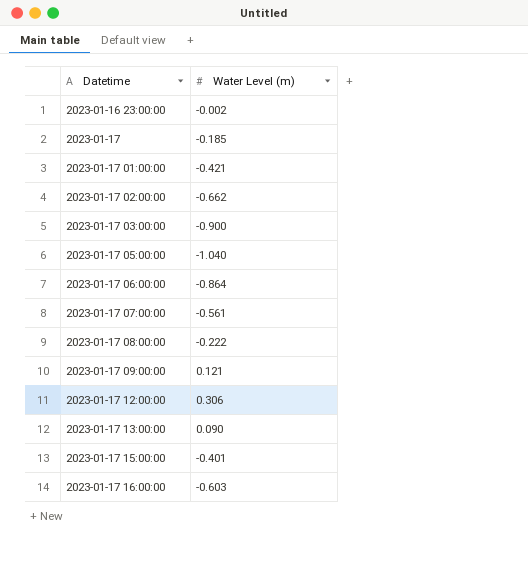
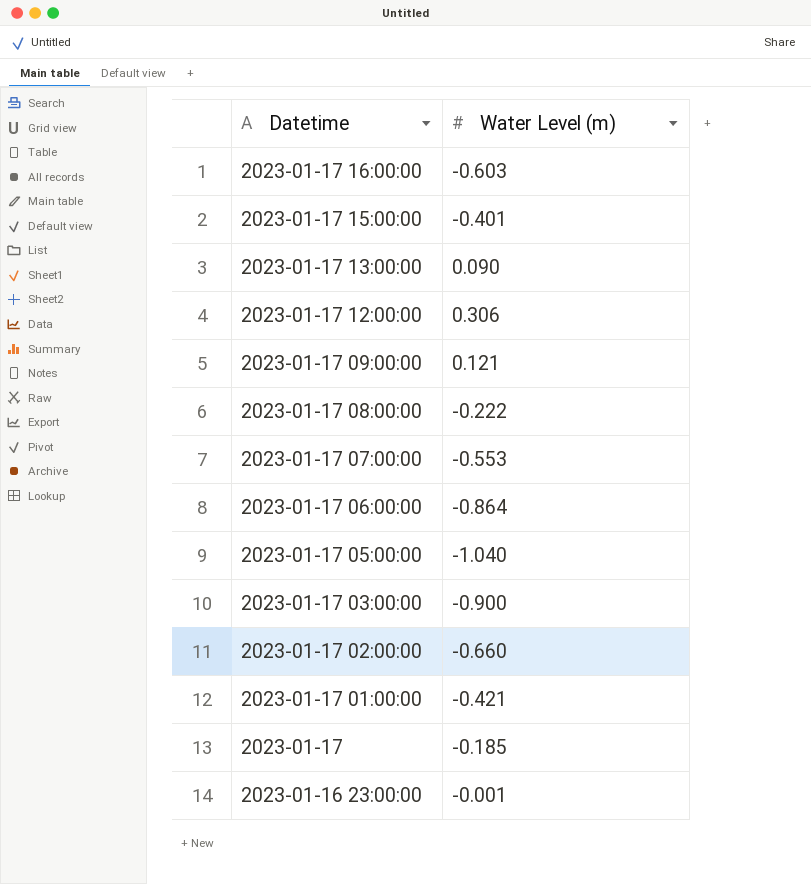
row order: Datetime ascending -> Datetime descending
2023-01-17 07:00:00 | Water Level (m): -0.561 -> -0.553
2023-01-17 02:00:00 | Water Level (m): -0.662 -> -0.660
2023-01-16 23:00:00 | Water Level (m): -0.002 -> -0.001

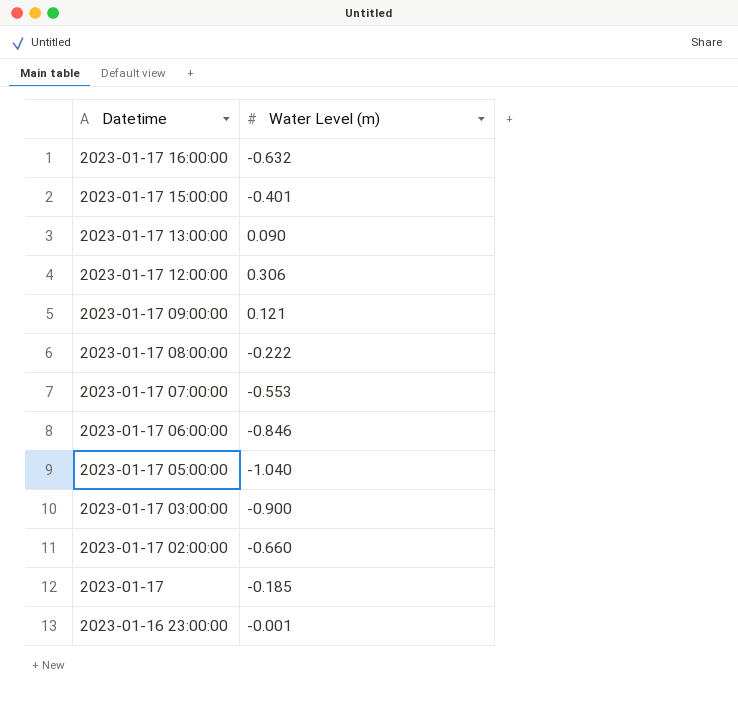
row 2023-01-17 01:00:00: -0.421 -> none
2023-01-17 16:00:00 | Water Level (m): -0.603 -> -0.632
2023-01-17 06:00:00 | Water Level (m): -0.864 -> -0.846

